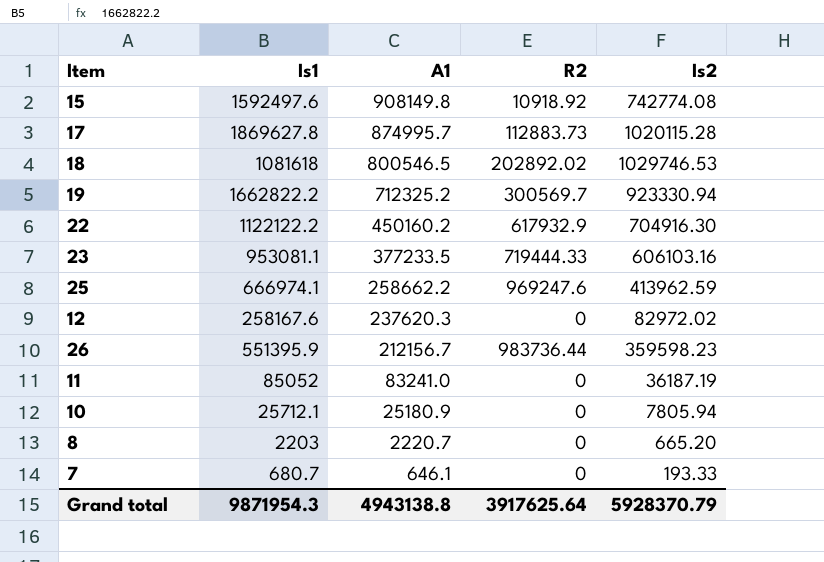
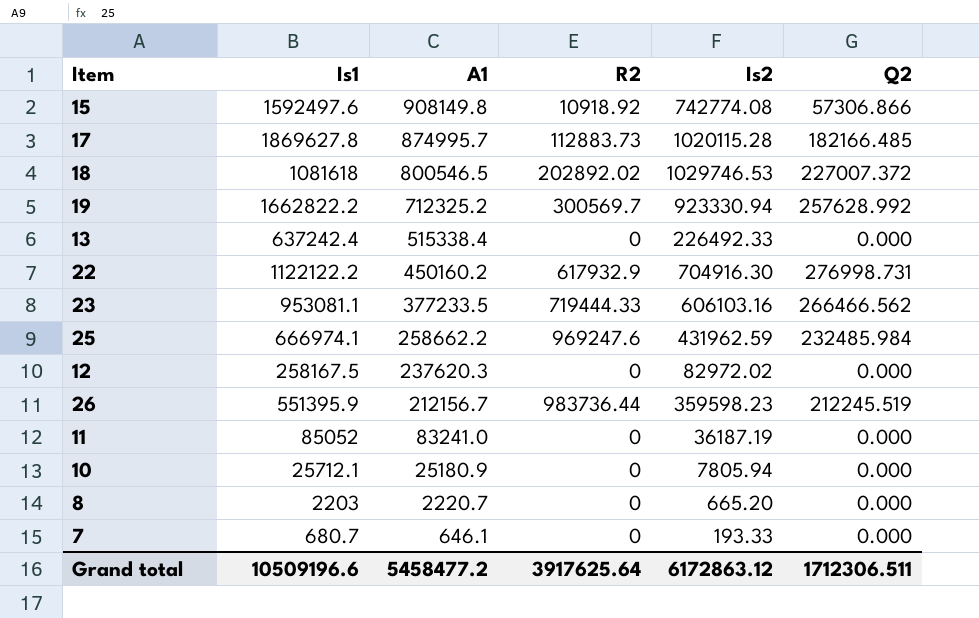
column Q2 | position: none -> 6
row 13: none -> 637242.4 | 515338.4 | 0 | 226492.33 | 0.000
25 | Is2: 413962.59 -> 431962.59
12 | Is1: 258167.6 -> 258167.5
Grand total | Is1: 9871954.3 -> 10509196.6
Grand total | A1: 4943138.8 -> 5458477.2
Grand total | Is2: 5928370.79 -> 6172863.12

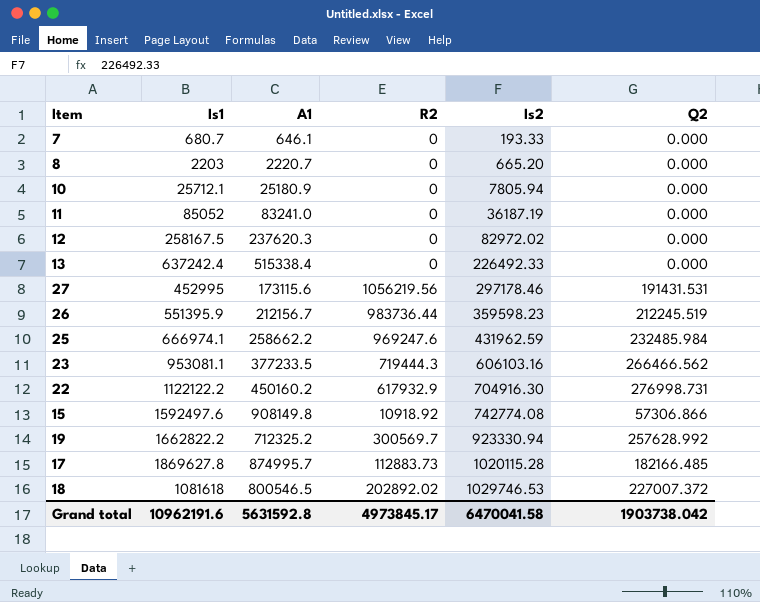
row order: A1 descending -> Is2 ascending
row 27: none -> 452995 | 173115.6 | 1056219.56 | 297178.46 | 191431.531
23 | R2: 719444.33 -> 719444.3
Grand total | Is1: 10509196.6 -> 10962191.6
Grand total | A1: 5458477.2 -> 5631592.8
Grand total | R2: 3917625.64 -> 4973845.17
Grand total | Is2: 6172863.12 -> 6470041.58
Grand total | Q2: 1712306.511 -> 1903738.042

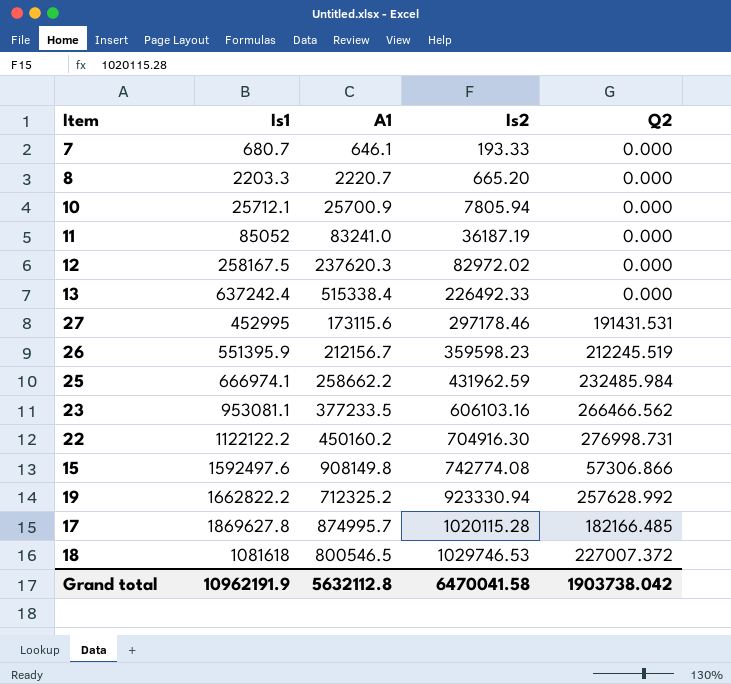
column R2 | position: 4 -> none
8 | Is1: 2203 -> 2203.3
10 | A1: 25180.9 -> 25700.9
Grand total | Is1: 10962191.6 -> 10962191.9
Grand total | A1: 5631592.8 -> 5632112.8

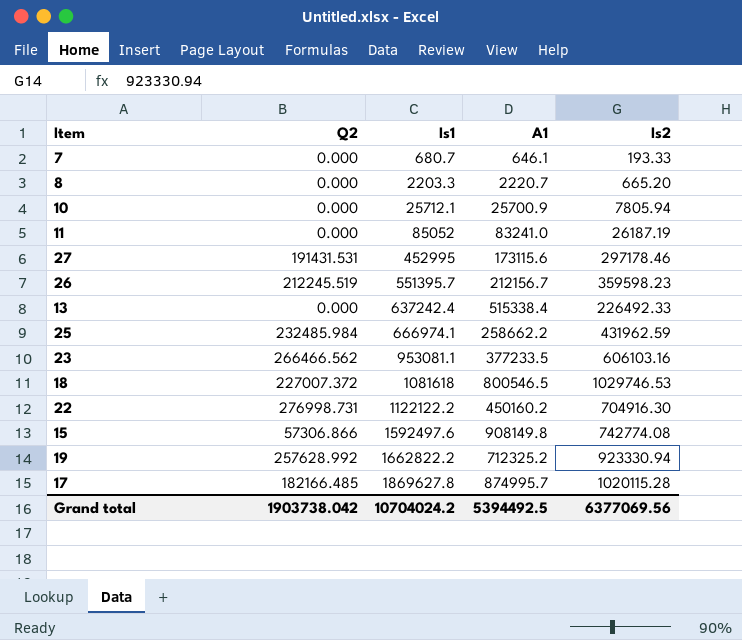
row order: Is2 ascending -> Is1 ascending
column Q2 | position: 5 -> 2
row 12: 258167.5 | 237620.3 | 82972.02 | 0.000 -> none
11 | Is2: 36187.19 -> 26187.19
26 | Is1: 551395.9 -> 551395.7
Grand total | Is1: 10962191.9 -> 10704024.2
Grand total | A1: 5632112.8 -> 5394492.5
Grand total | Is2: 6470041.58 -> 6377069.56

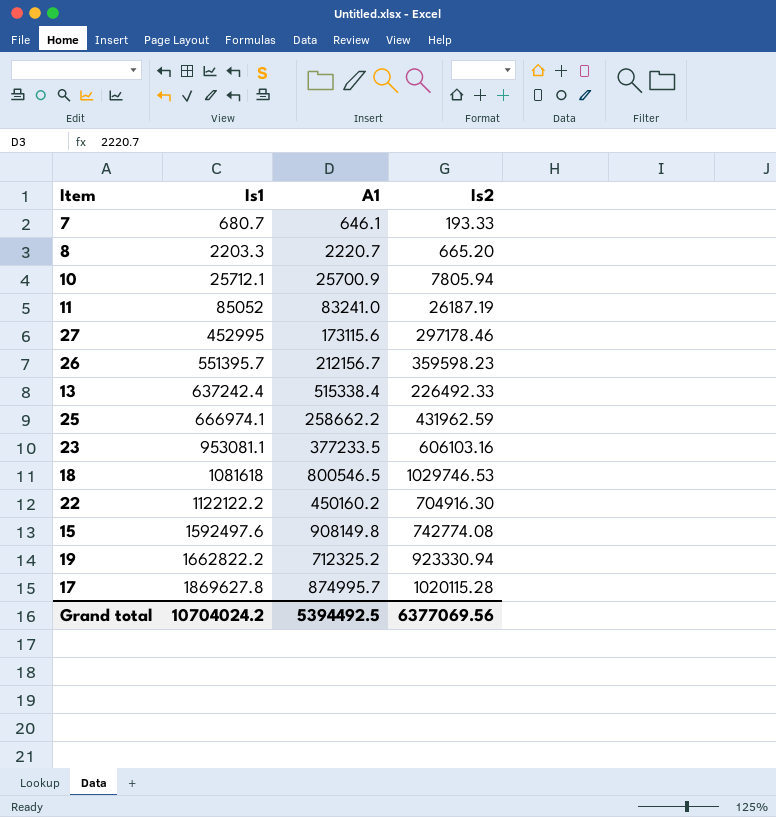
column Q2 | position: 2 -> none

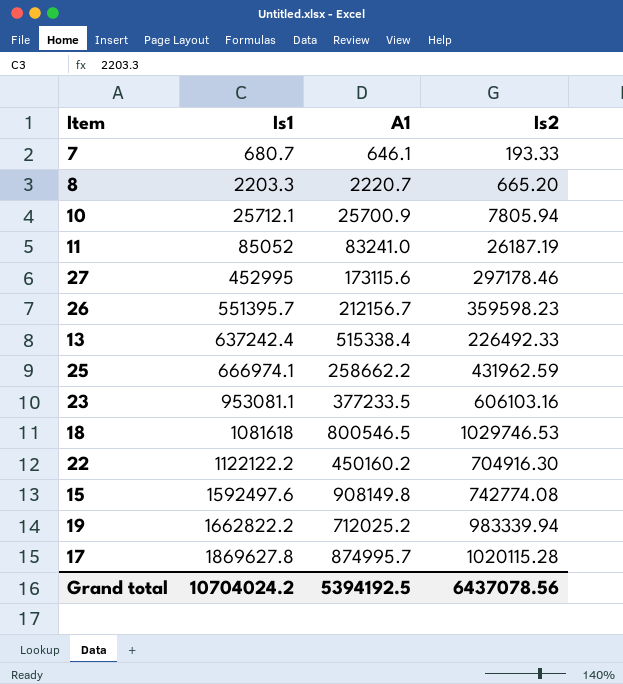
19 | A1: 712325.2 -> 712025.2
19 | Is2: 923330.94 -> 983339.94
Grand total | A1: 5394492.5 -> 5394192.5
Grand total | Is2: 6377069.56 -> 6437078.56

